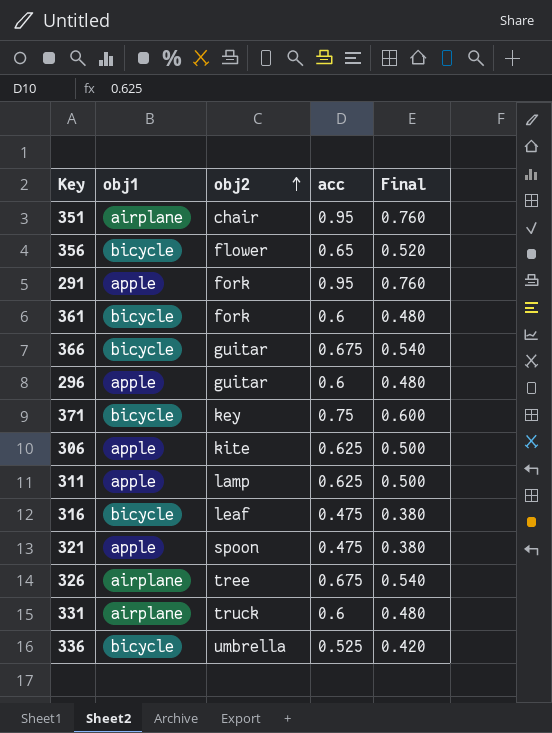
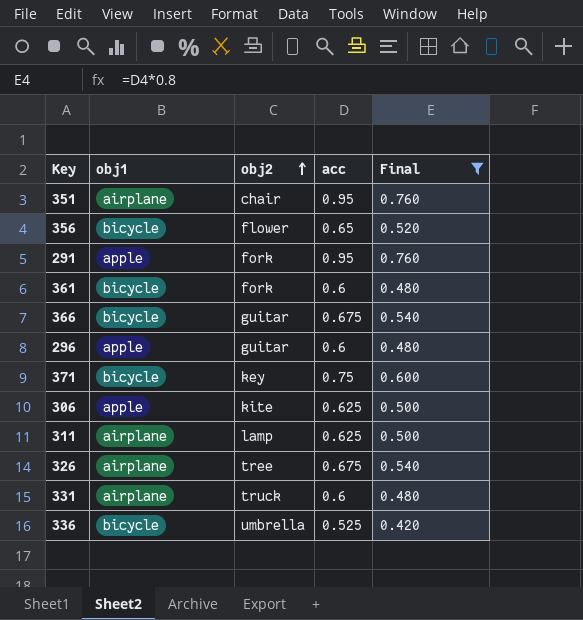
filter: none -> Final != 0.380
311 | obj1: apple -> airplane

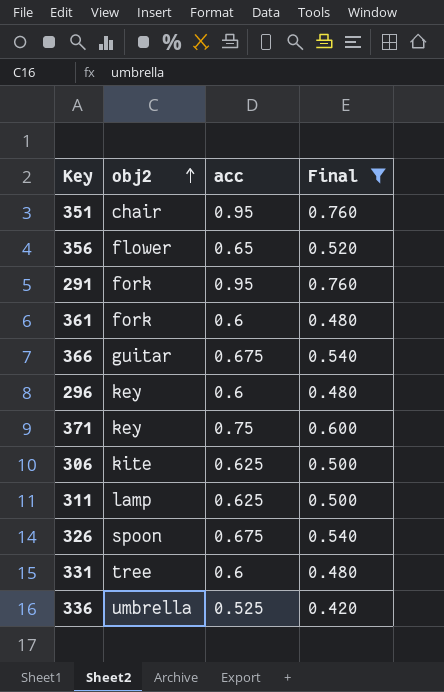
column obj1 | position: 2 -> none
296 | obj2: guitar -> key
326 | obj2: tree -> spoon
331 | obj2: truck -> tree

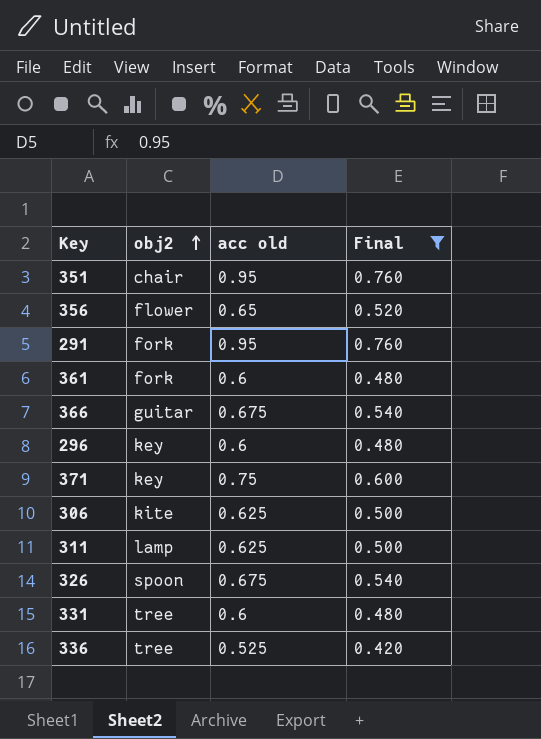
column name: acc -> acc old
336 | obj2: umbrella -> tree

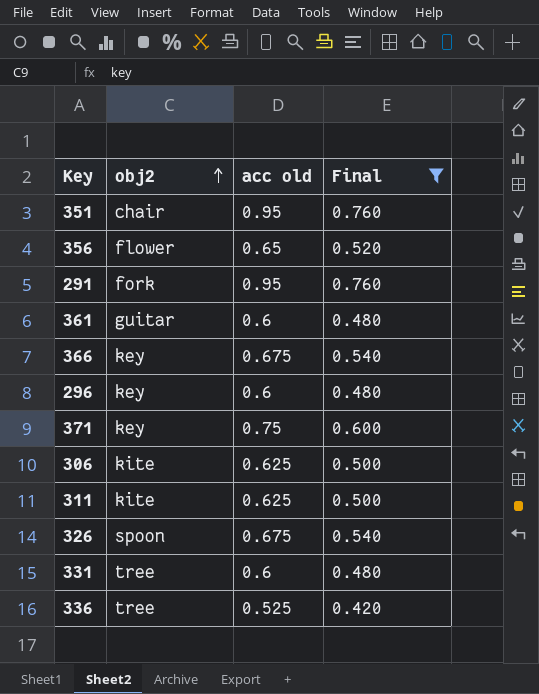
361 | obj2: fork -> guitar
366 | obj2: guitar -> key
311 | obj2: lamp -> kite

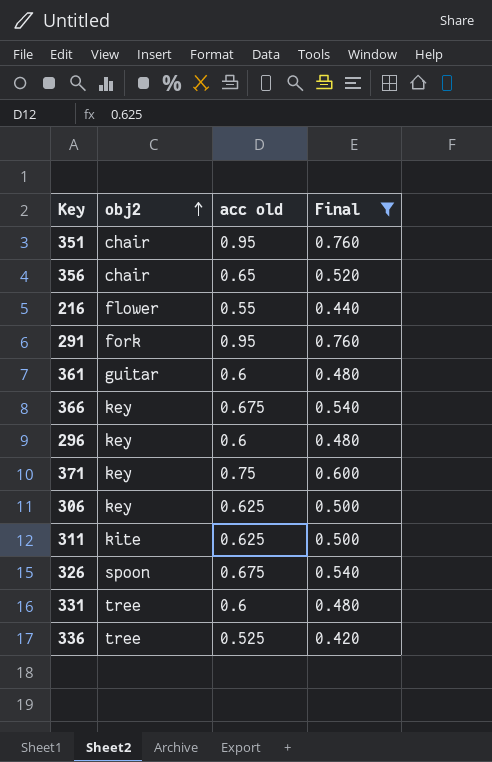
356 | obj2: flower -> chair
row 216: none -> flower | 0.55 | 0.440
306 | obj2: kite -> key

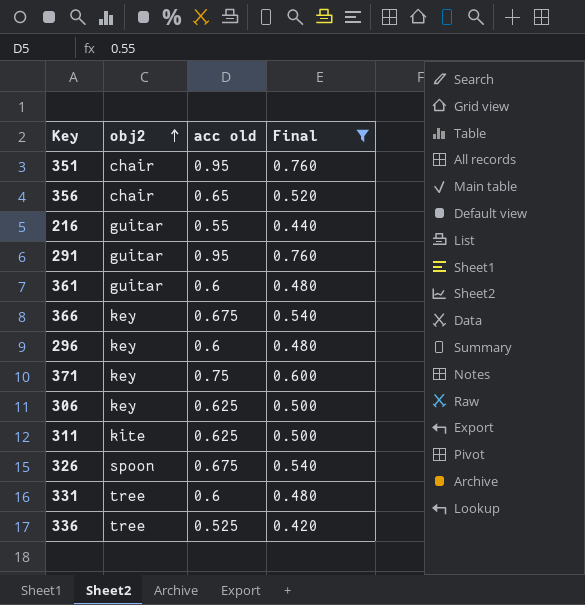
216 | obj2: flower -> guitar
291 | obj2: fork -> guitar

